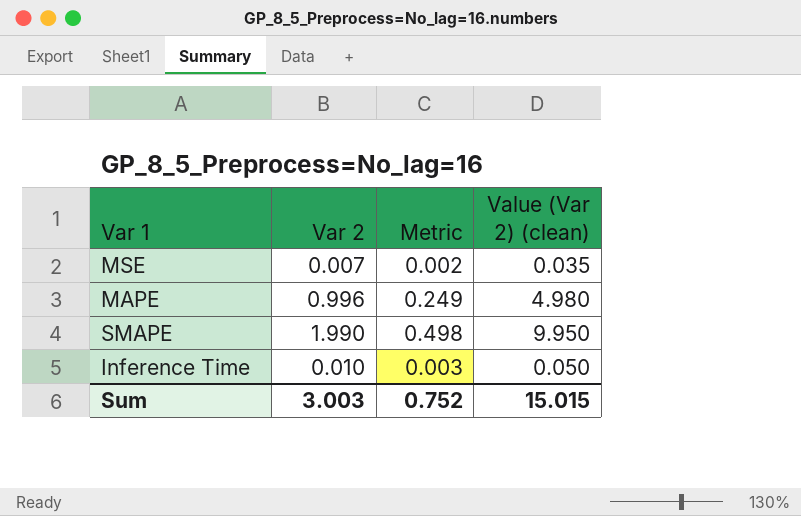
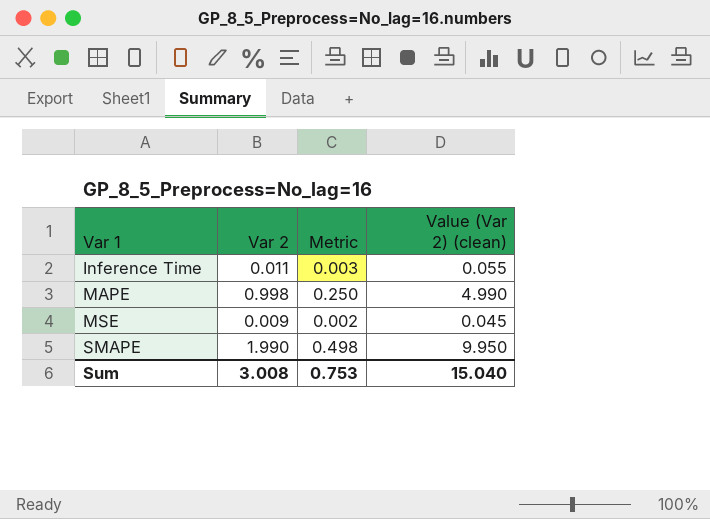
row order: none -> Var 1 ascending
Inference Time | Var 2: 0.010 -> 0.011
Inference Time | Value (Var 2) (clean): 0.050 -> 0.055
MAPE | Var 2: 0.996 -> 0.998
MAPE | Metric: 0.249 -> 0.250
MAPE | Value (Var 2) (clean): 4.980 -> 4.990
MSE | Var 2: 0.007 -> 0.009
MSE | Value (Var 2) (clean): 0.035 -> 0.045
Sum | Var 2: 3.003 -> 3.008
Sum | Metric: 0.752 -> 0.753
Sum | Value (Var 2) (clean): 15.015 -> 15.040

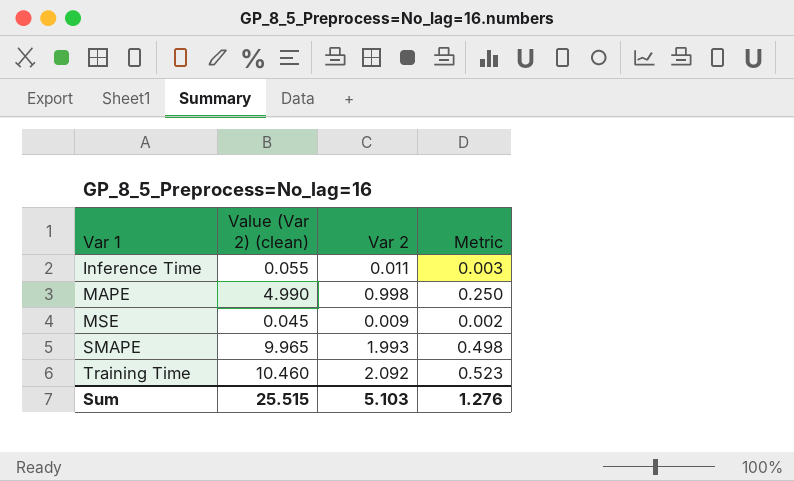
column Value (Var 2) (clean) | position: 4 -> 2
SMAPE | Value (Var 2) (clean): 9.950 -> 9.965
SMAPE | Var 2: 1.990 -> 1.993
row Training Time: none -> 10.460 | 2.092 | 0.523
Sum | Value (Var 2) (clean): 15.040 -> 25.515
Sum | Var 2: 3.008 -> 5.103
Sum | Metric: 0.753 -> 1.276

